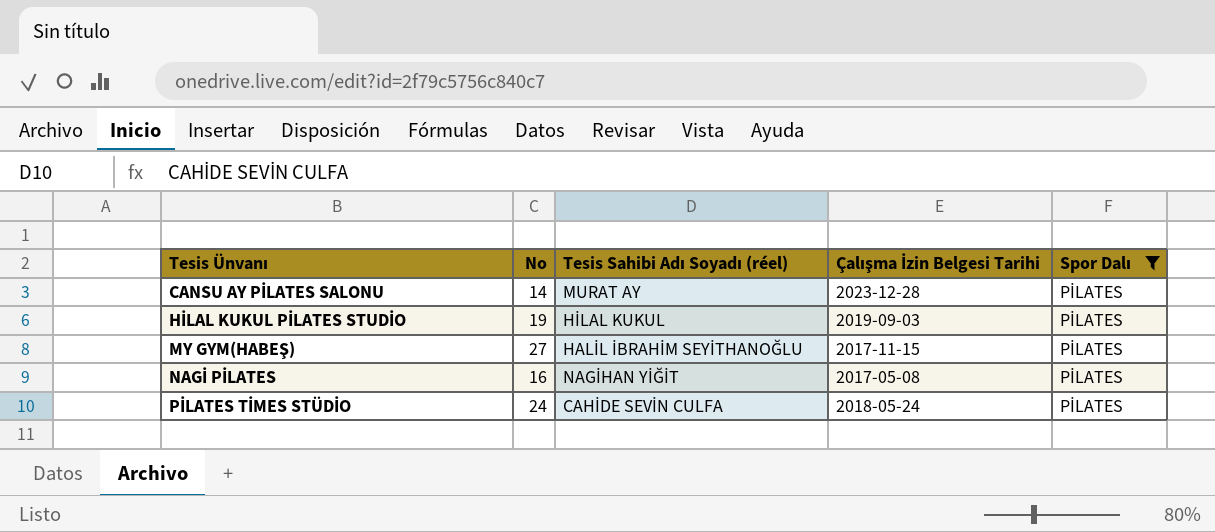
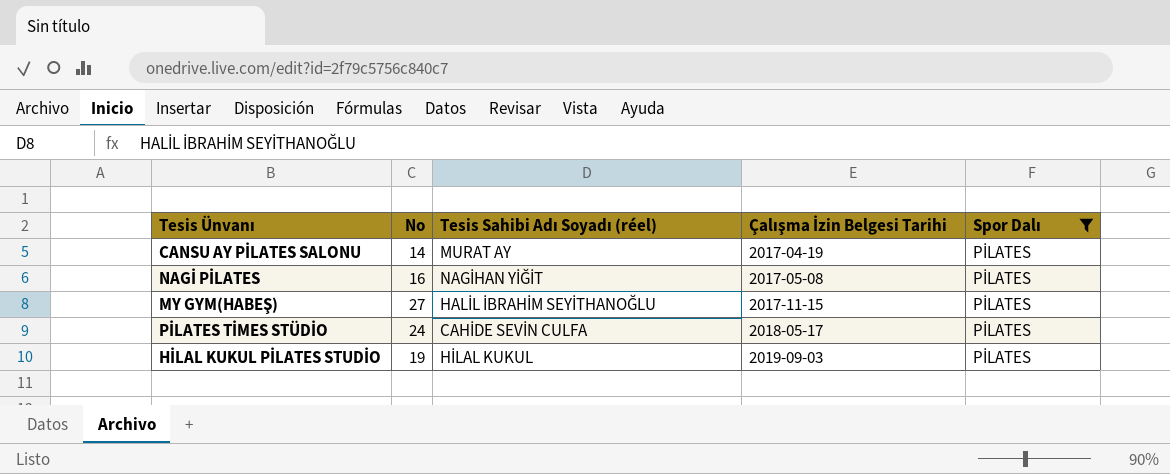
row order: Tesis Ünvanı ascending -> Çalışma İzin Belgesi Tarihi ascending
CANSU AY PİLATES SALONU | Çalışma İzin Belgesi Tarihi: 2023-12-28 -> 2017-04-19
PİLATES TİMES STÜDİO | Çalışma İzin Belgesi Tarihi: 2018-05-24 -> 2018-05-17

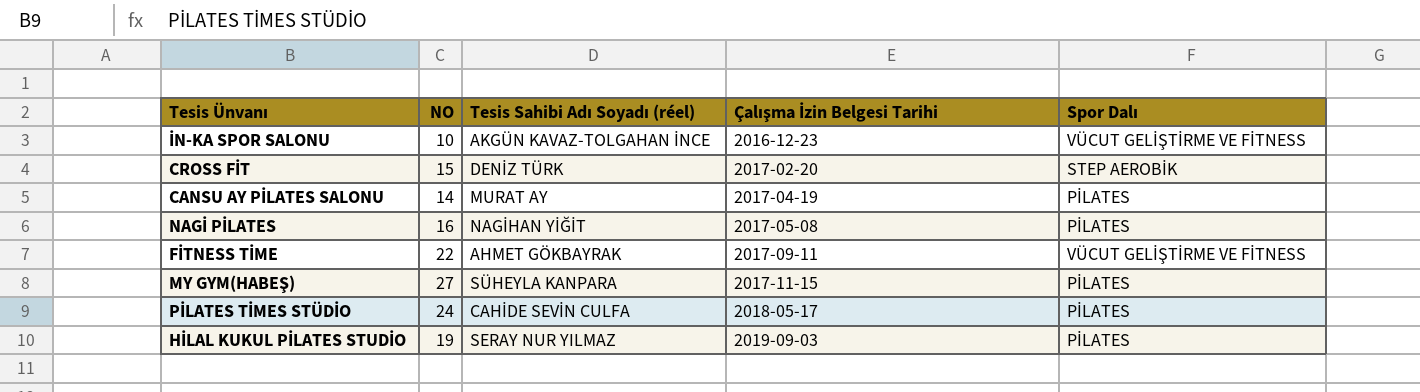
filter: Spor Dalı = PİLATES -> none
column name: No -> NO
MY GYM(HABEŞ) | Tesis Sahibi Adı Soyadı (réel): HALİL İBRAHİM SEYİTHANOĞLU -> SÜHEYLA KANPARA
HİLAL KUKUL PİLATES STUDİO | Tesis Sahibi Adı Soyadı (réel): HİLAL KUKUL -> SERAY NUR YILMAZ

